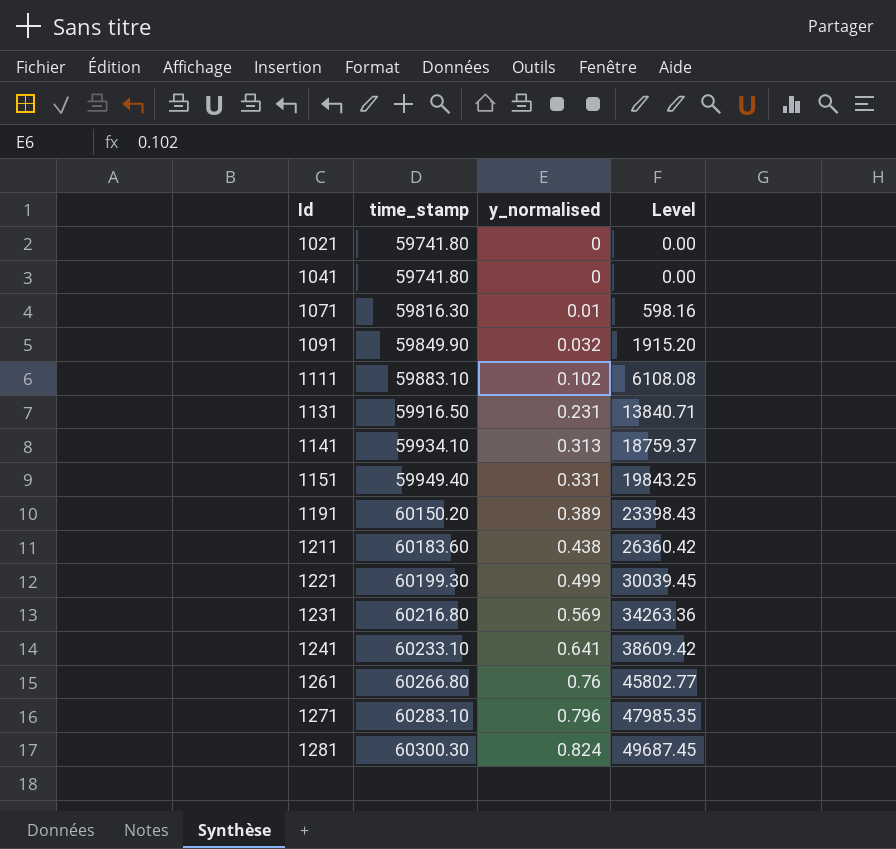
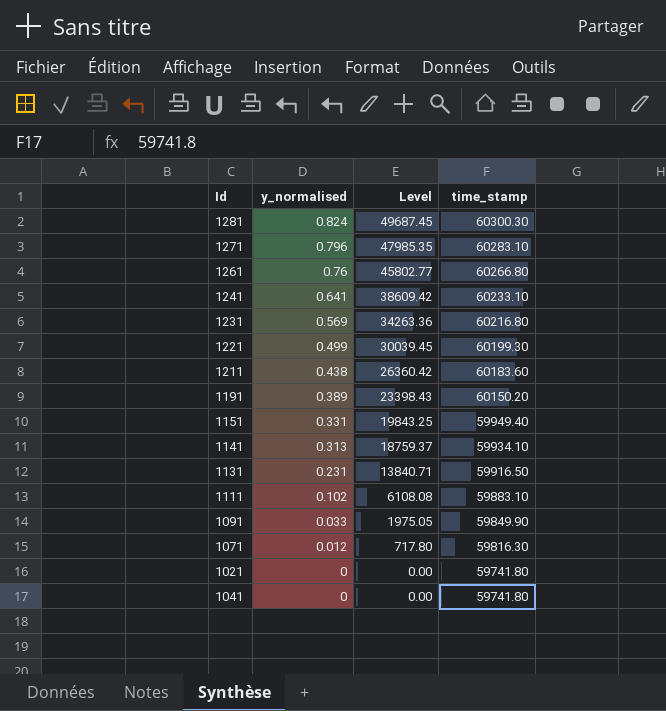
row order: Id ascending -> y_normalised descending
column time_stamp | position: 2 -> 4
1091 | y_normalised: 0.032 -> 0.033
1091 | Level: 1915.20 -> 1975.05
1071 | y_normalised: 0.01 -> 0.012
1071 | Level: 598.16 -> 717.80

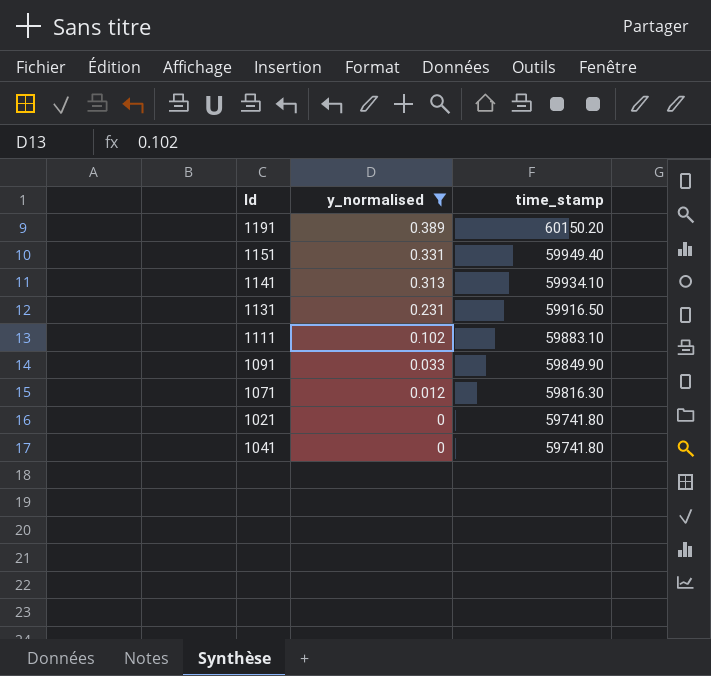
filter: none -> y_normalised <= 0.389
column Level | formula: [y_normalised] * [time_stamp] -> none

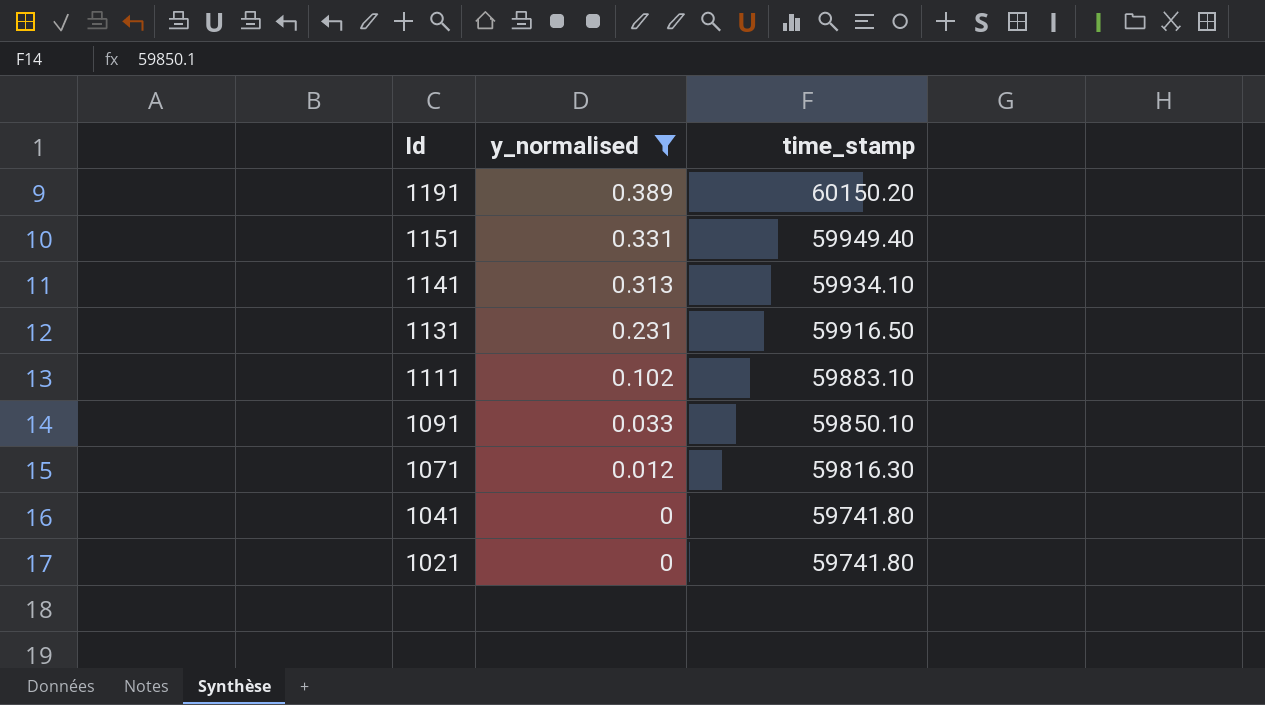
row order: y_normalised descending -> Id descending
1091 | time_stamp: 59849.90 -> 59850.10

